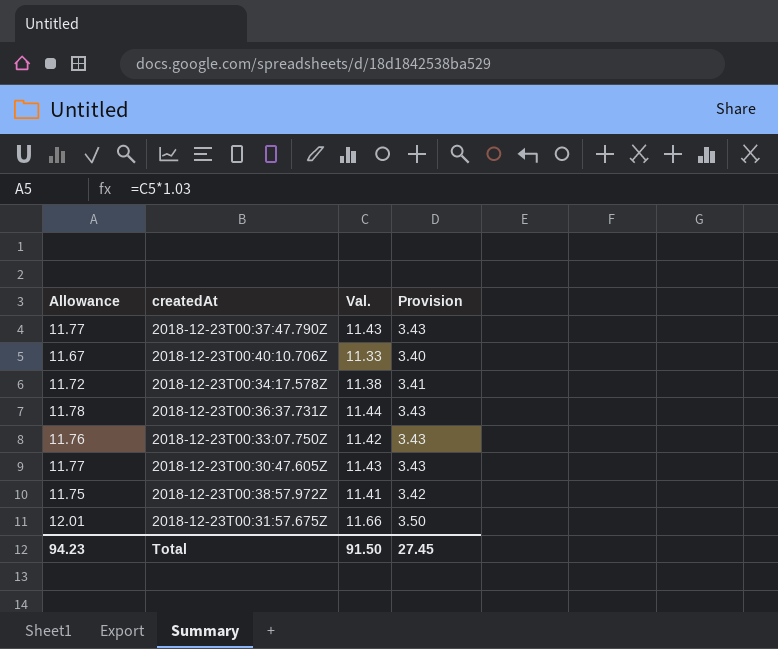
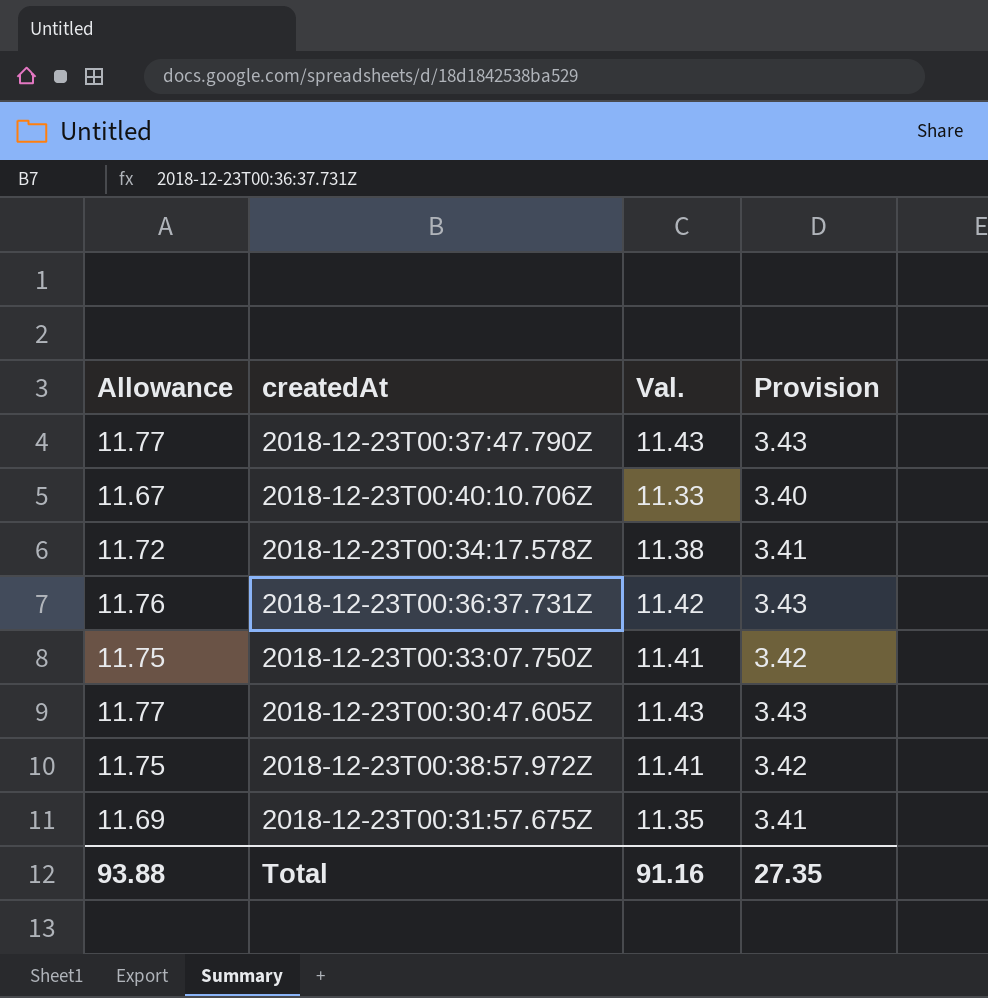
2018-12-23T00:36:37.731Z | Allowance: 11.78 -> 11.76
2018-12-23T00:36:37.731Z | Val.: 11.44 -> 11.42
2018-12-23T00:33:07.750Z | Allowance: 11.76 -> 11.75
2018-12-23T00:33:07.750Z | Val.: 11.42 -> 11.41
2018-12-23T00:33:07.750Z | Provision: 3.43 -> 3.42
2018-12-23T00:31:57.675Z | Allowance: 12.01 -> 11.69
2018-12-23T00:31:57.675Z | Val.: 11.66 -> 11.35
2018-12-23T00:31:57.675Z | Provision: 3.50 -> 3.41
Total | Allowance: 94.23 -> 93.88
Total | Val.: 91.50 -> 91.16
Total | Provision: 27.45 -> 27.35

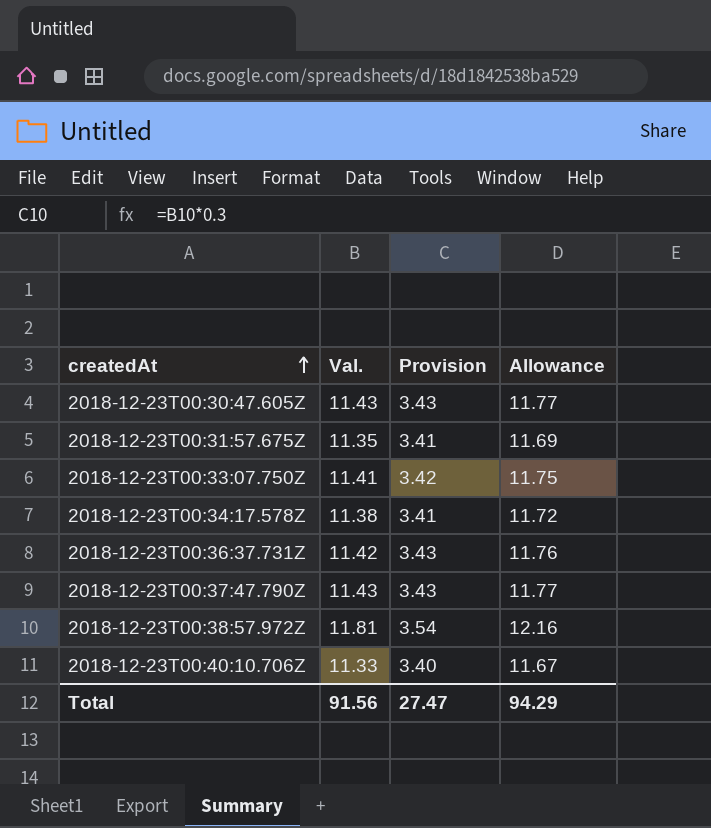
row order: none -> createdAt ascending
column Allowance | position: 1 -> 4
2018-12-23T00:38:57.972Z | Val.: 11.41 -> 11.81
2018-12-23T00:38:57.972Z | Provision: 3.42 -> 3.54
2018-12-23T00:38:57.972Z | Allowance: 11.75 -> 12.16
Total | Val.: 91.16 -> 91.56
Total | Provision: 27.35 -> 27.47
Total | Allowance: 93.88 -> 94.29

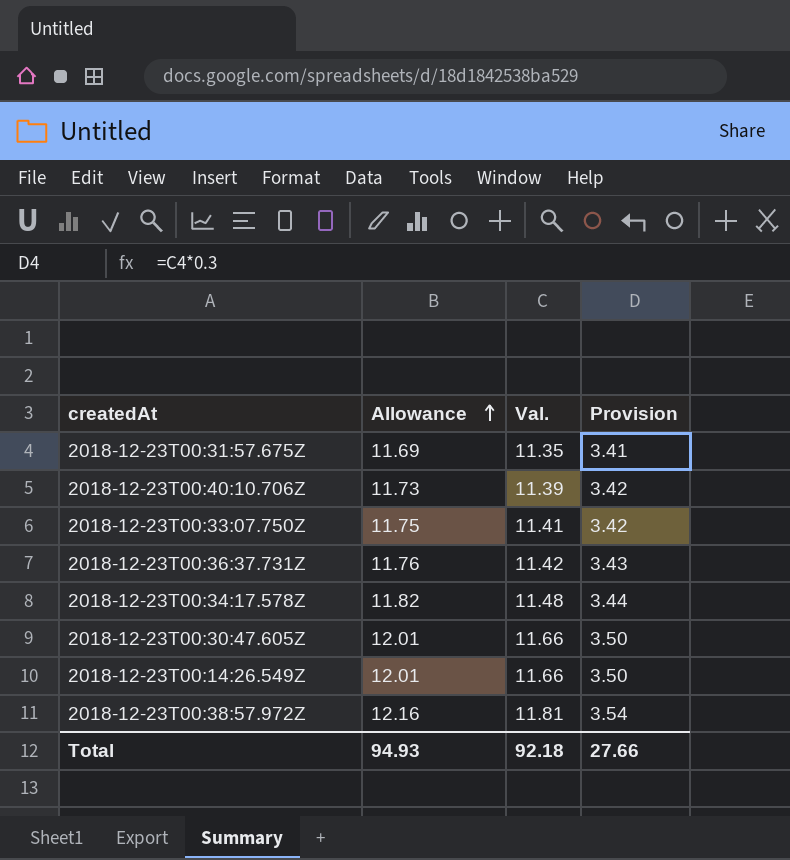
row order: createdAt ascending -> Allowance ascending
column Allowance | position: 4 -> 2
row 2018-12-23T00:37:47.790Z: 11.43 | 3.43 | 11.77 -> none
2018-12-23T00:40:10.706Z | Allowance: 11.67 -> 11.73
2018-12-23T00:40:10.706Z | Val.: 11.33 -> 11.39
2018-12-23T00:40:10.706Z | Provision: 3.40 -> 3.42
2018-12-23T00:34:17.578Z | Allowance: 11.72 -> 11.82
2018-12-23T00:34:17.578Z | Val.: 11.38 -> 11.48
2018-12-23T00:34:17.578Z | Provision: 3.41 -> 3.44
2018-12-23T00:30:47.605Z | Allowance: 11.77 -> 12.01
2018-12-23T00:30:47.605Z | Val.: 11.43 -> 11.66
2018-12-23T00:30:47.605Z | Provision: 3.43 -> 3.50
row 2018-12-23T00:14:26.549Z: none -> 12.01 | 11.66 | 3.50
Total | Allowance: 94.29 -> 94.93
Total | Val.: 91.56 -> 92.18
Total | Provision: 27.47 -> 27.66

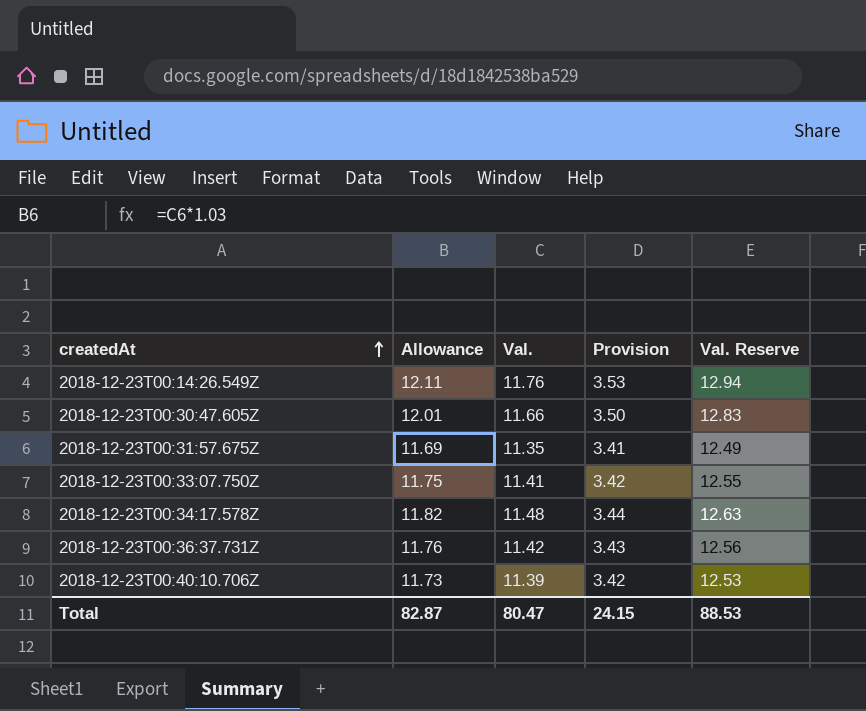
row order: Allowance ascending -> createdAt ascending
column Val. Reserve | formula: none -> [Val.] * 1.1
row 2018-12-23T00:38:57.972Z: 12.16 | 11.81 | 3.54 -> none
2018-12-23T00:14:26.549Z | Allowance: 12.01 -> 12.11
2018-12-23T00:14:26.549Z | Val.: 11.66 -> 11.76
2018-12-23T00:14:26.549Z | Provision: 3.50 -> 3.53
Total | Allowance: 94.93 -> 82.87
Total | Val.: 92.18 -> 80.47
Total | Provision: 27.66 -> 24.15

